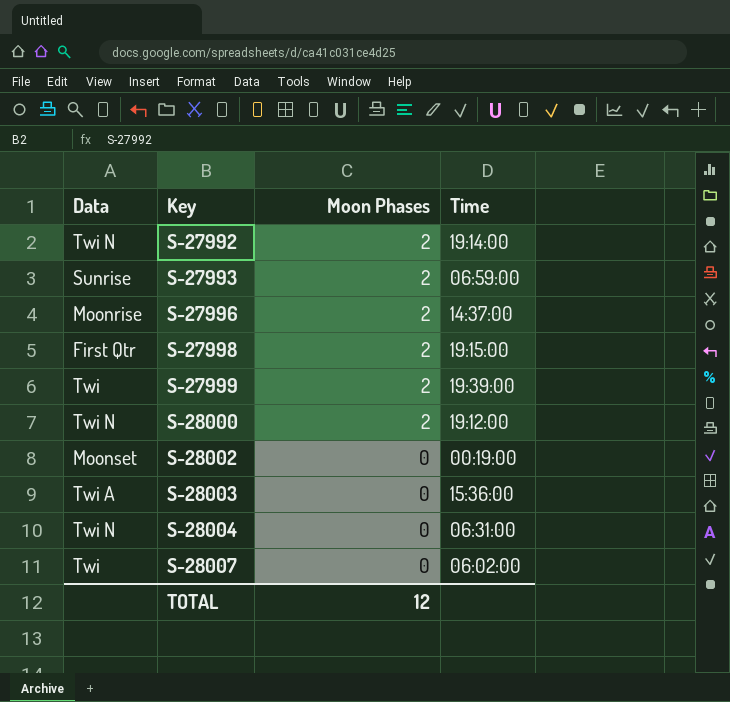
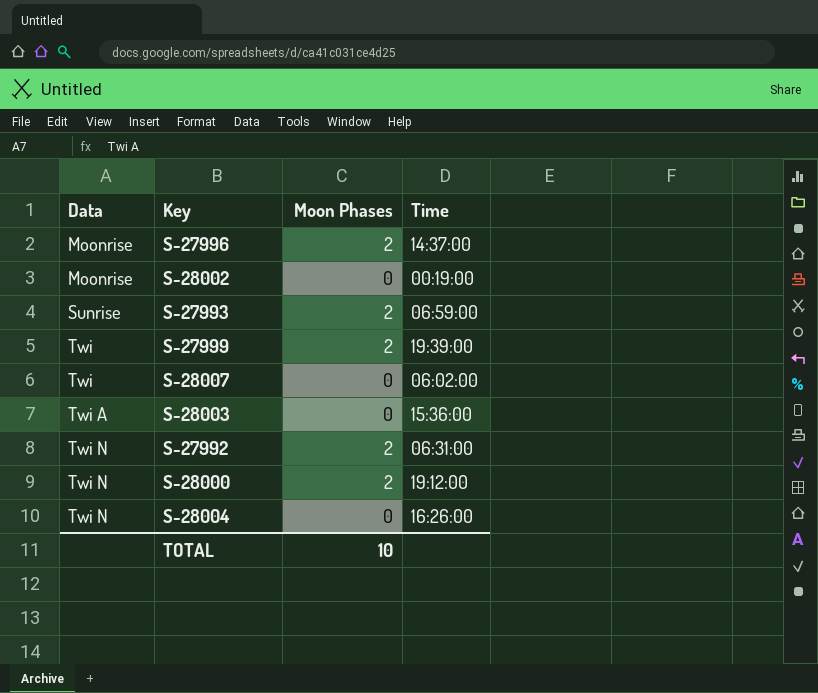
row order: Key ascending -> Data ascending
row S-27998: First Qtr | 2 | 19:15:00 -> none
S-28002 | Data: Moonset -> Moonrise
S-27992 | Time: 19:14:00 -> 06:31:00
S-28004 | Time: 06:31:00 -> 16:26:00
TOTAL | Moon Phases: 12 -> 10

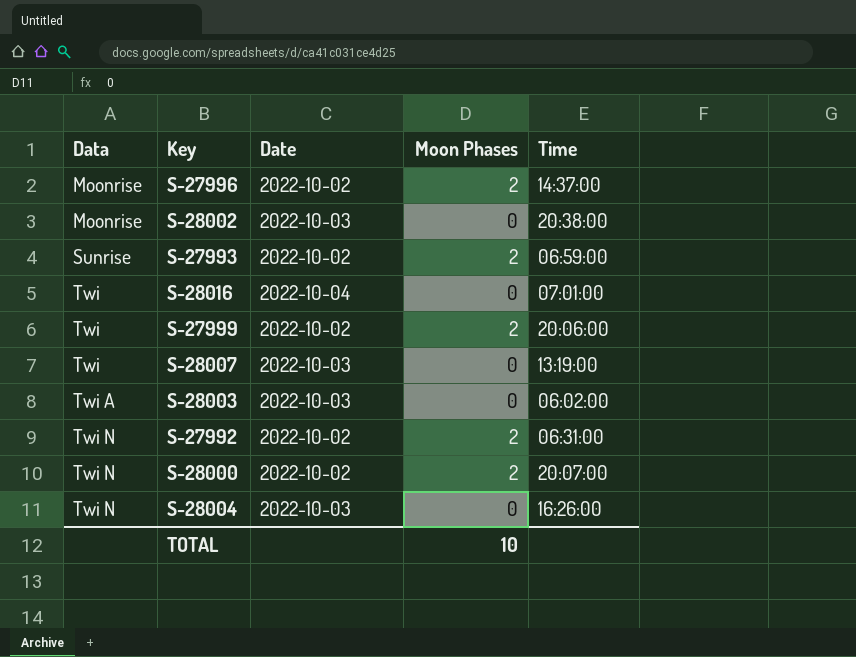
column Date | position: none -> 3
S-28002 | Time: 00:19:00 -> 20:38:00
row S-28016: none -> Twi | 2022-10-04 | 0 | 07:01:00
S-27999 | Time: 19:39:00 -> 20:06:00
S-28007 | Time: 06:02:00 -> 13:19:00
S-28003 | Time: 15:36:00 -> 06:02:00
S-28000 | Time: 19:12:00 -> 20:07:00

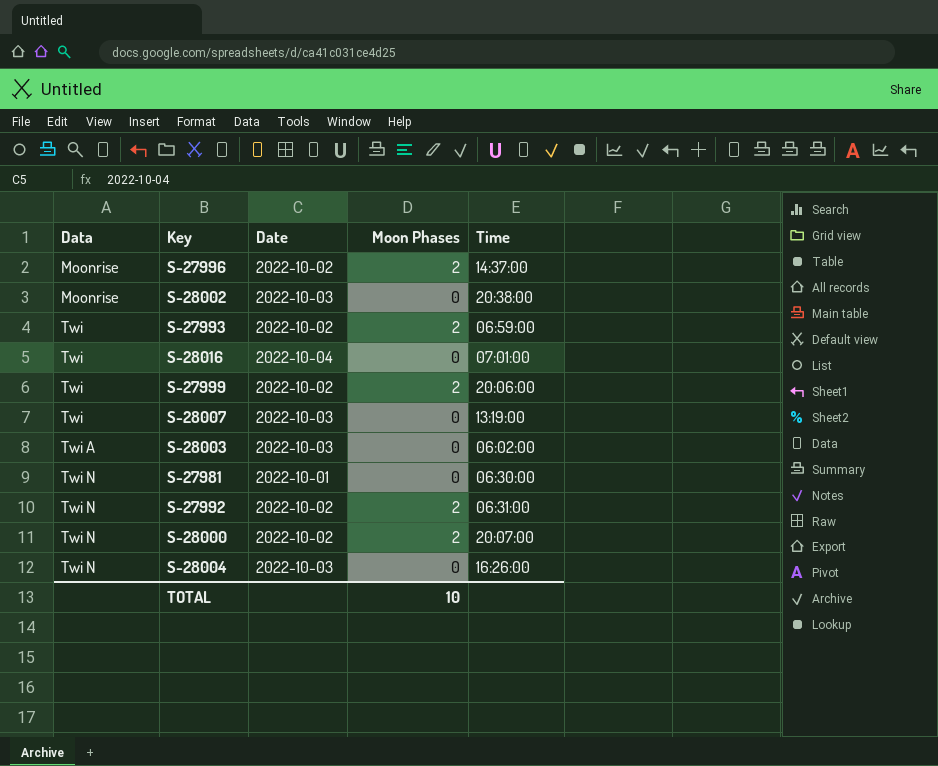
S-27993 | Data: Sunrise -> Twi
row S-27981: none -> Twi N | 2022-10-01 | 0 | 06:30:00

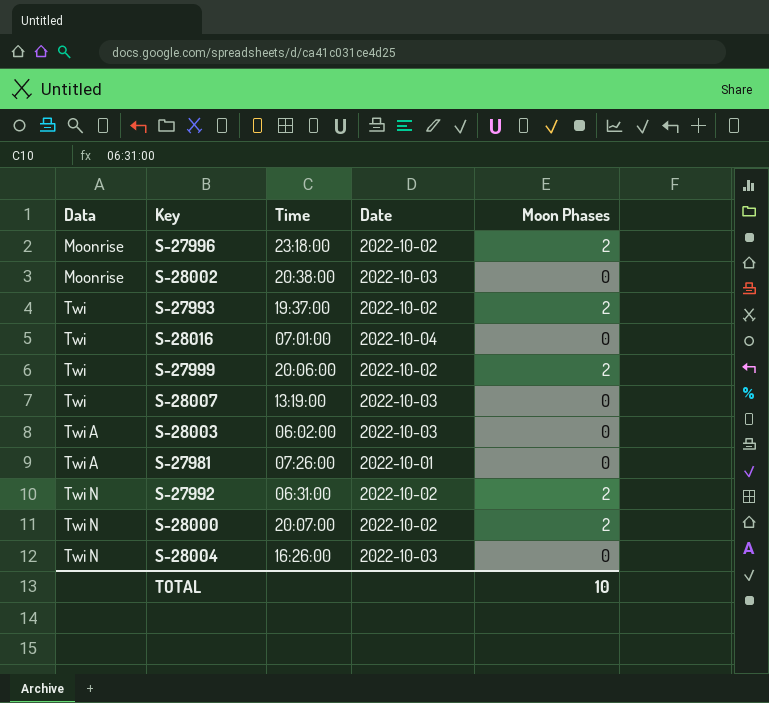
column Time | position: 5 -> 3
S-27996 | Time: 14:37:00 -> 23:18:00
S-27993 | Time: 06:59:00 -> 19:37:00
S-27981 | Data: Twi N -> Twi A
S-27981 | Time: 06:30:00 -> 07:26:00

